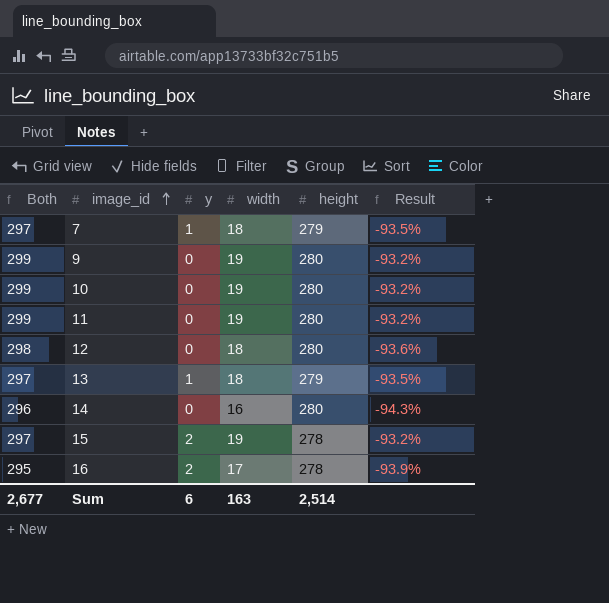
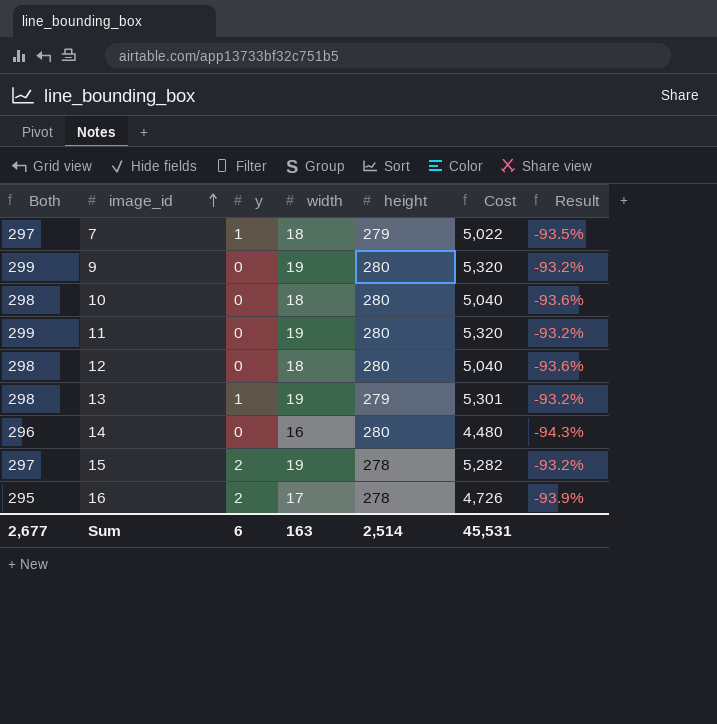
column Cost | formula: none -> [width] * [height]
10 | Both: 299 -> 298
10 | width: 19 -> 18
10 | Result: -93.2% -> -93.6%
13 | Both: 297 -> 298
13 | width: 18 -> 19
13 | Result: -93.5% -> -93.2%

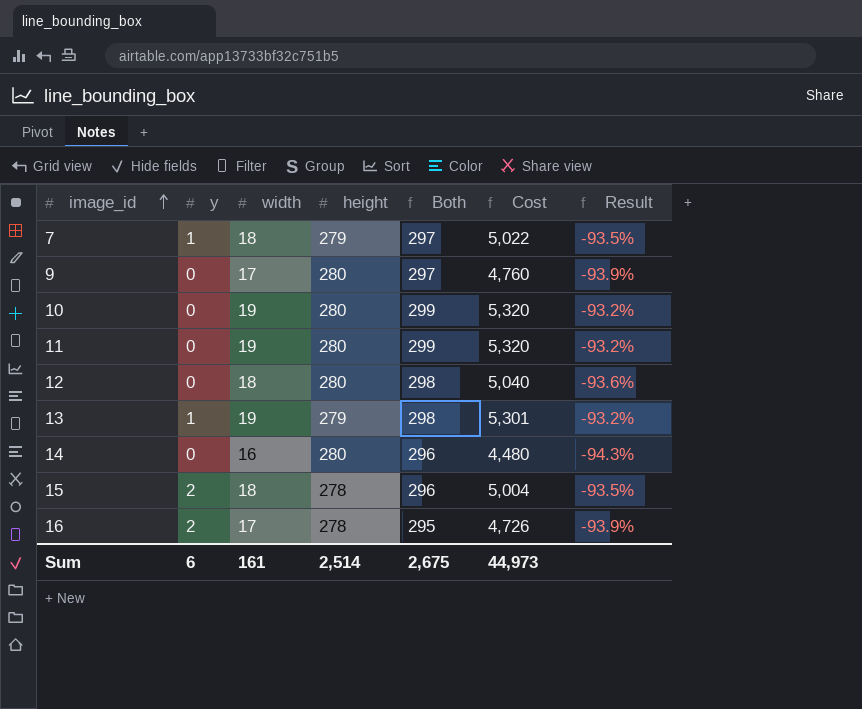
column Both | position: 1 -> 5
9 | width: 19 -> 17
9 | Both: 299 -> 297
9 | Cost: 5,320 -> 4,760
9 | Result: -93.2% -> -93.9%
10 | width: 18 -> 19
10 | Both: 298 -> 299
10 | Cost: 5,040 -> 5,320
10 | Result: -93.6% -> -93.2%
15 | width: 19 -> 18
15 | Both: 297 -> 296
15 | Cost: 5,282 -> 5,004
15 | Result: -93.2% -> -93.5%
Sum | width: 163 -> 161
Sum | Both: 2,677 -> 2,675
Sum | Cost: 45,531 -> 44,973

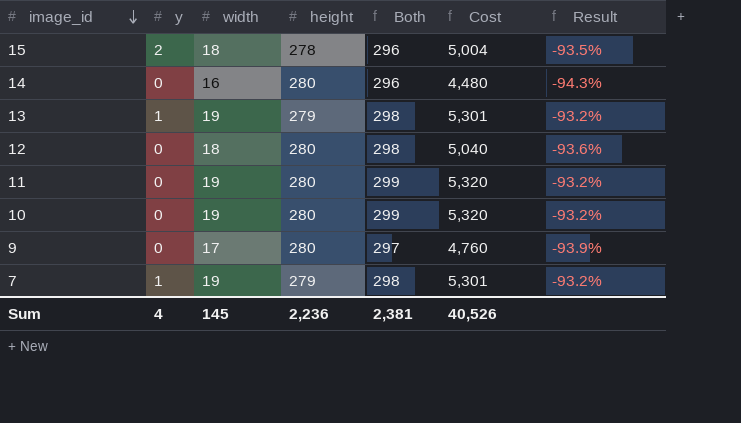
row order: image_id ascending -> image_id descending
row 16: 2 | 17 | 278 | 295 | 4,726 | -93.9% -> none
7 | width: 18 -> 19
7 | Both: 297 -> 298
7 | Cost: 5,022 -> 5,301
7 | Result: -93.5% -> -93.2%
Sum | y: 6 -> 4
Sum | width: 161 -> 145
Sum | height: 2,514 -> 2,236
Sum | Both: 2,675 -> 2,381
Sum | Cost: 44,973 -> 40,526

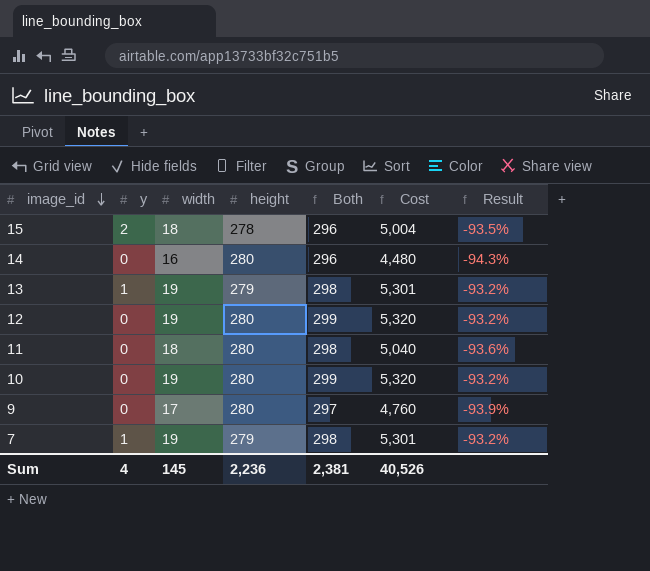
12 | width: 18 -> 19
12 | Both: 298 -> 299
12 | Cost: 5,040 -> 5,320
12 | Result: -93.6% -> -93.2%
11 | width: 19 -> 18
11 | Both: 299 -> 298
11 | Cost: 5,320 -> 5,040
11 | Result: -93.2% -> -93.6%

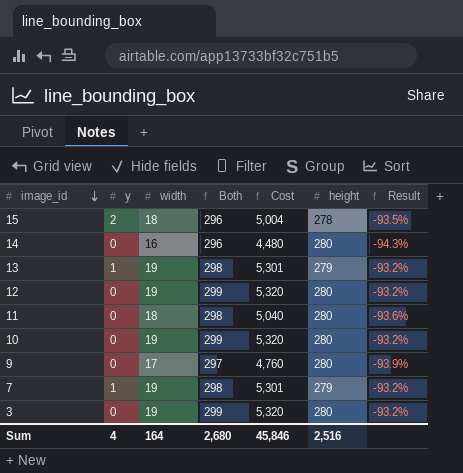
column height | position: 4 -> 6
row 3: none -> 0 | 19 | 299 | 5,320 | 280 | -93.2%
Sum | width: 145 -> 164
Sum | Both: 2,381 -> 2,680
Sum | Cost: 40,526 -> 45,846
Sum | height: 2,236 -> 2,516

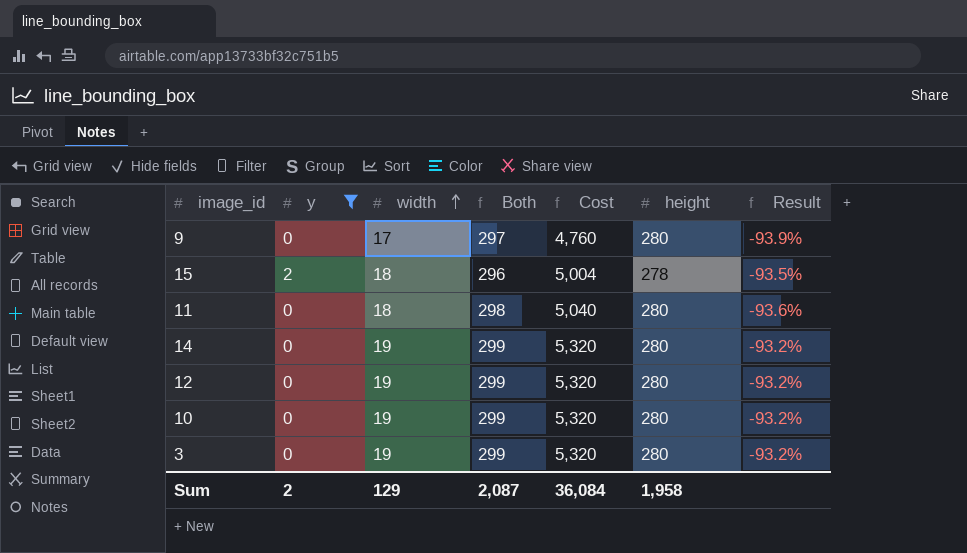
filter: none -> y != 1
row order: image_id descending -> width ascending
14 | width: 16 -> 19
14 | Both: 296 -> 299
14 | Cost: 4,480 -> 5,320
14 | Result: -94.3% -> -93.2%
Sum | y: 4 -> 2
Sum | width: 164 -> 129
Sum | Both: 2,680 -> 2,087
Sum | Cost: 45,846 -> 36,084
Sum | height: 2,516 -> 1,958

